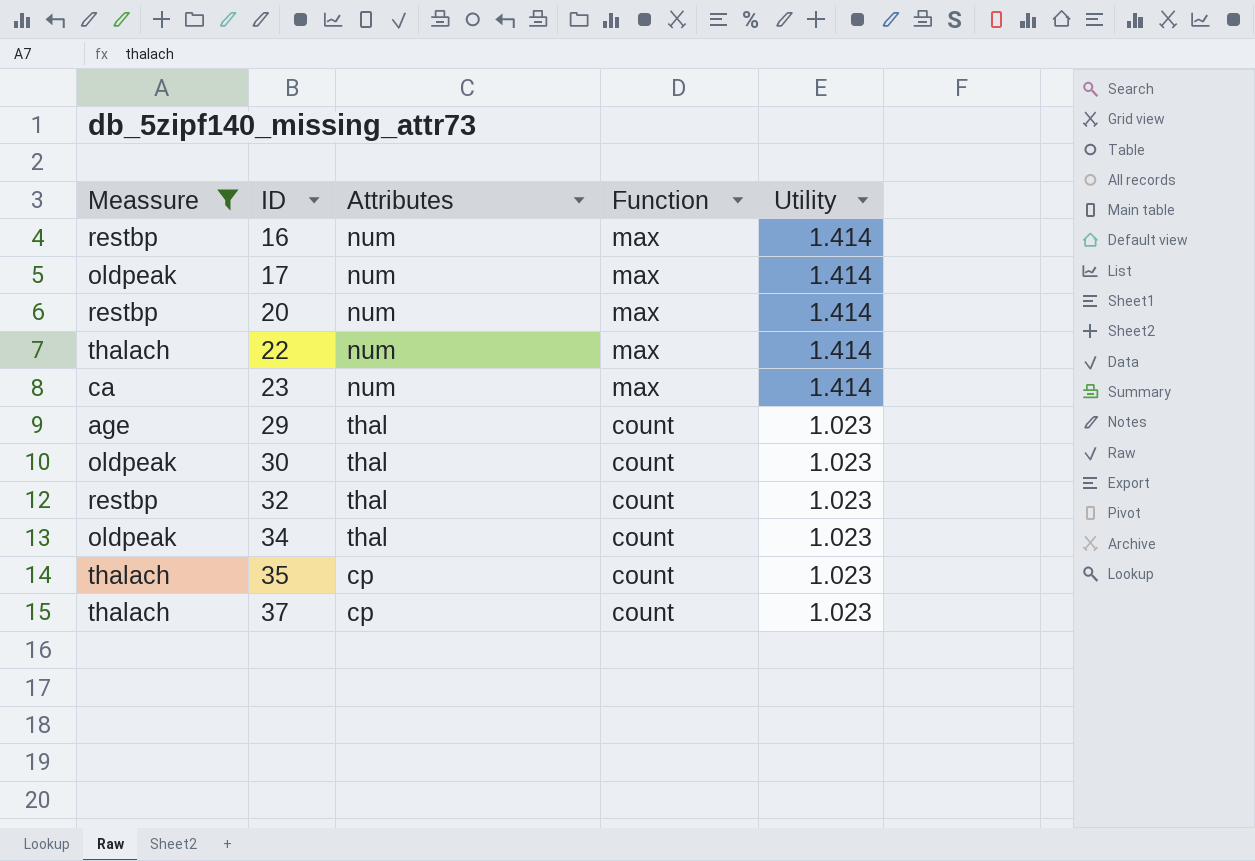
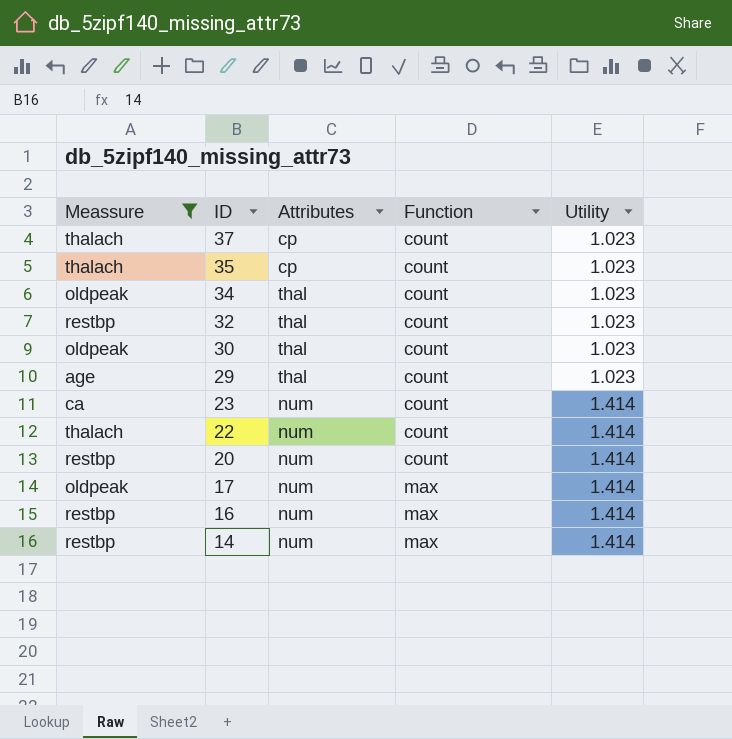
row order: ID ascending -> ID descending
23 | Function: max -> count
22 | Function: max -> count
20 | Function: max -> count
row 14: none -> restbp | num | max | 1.414

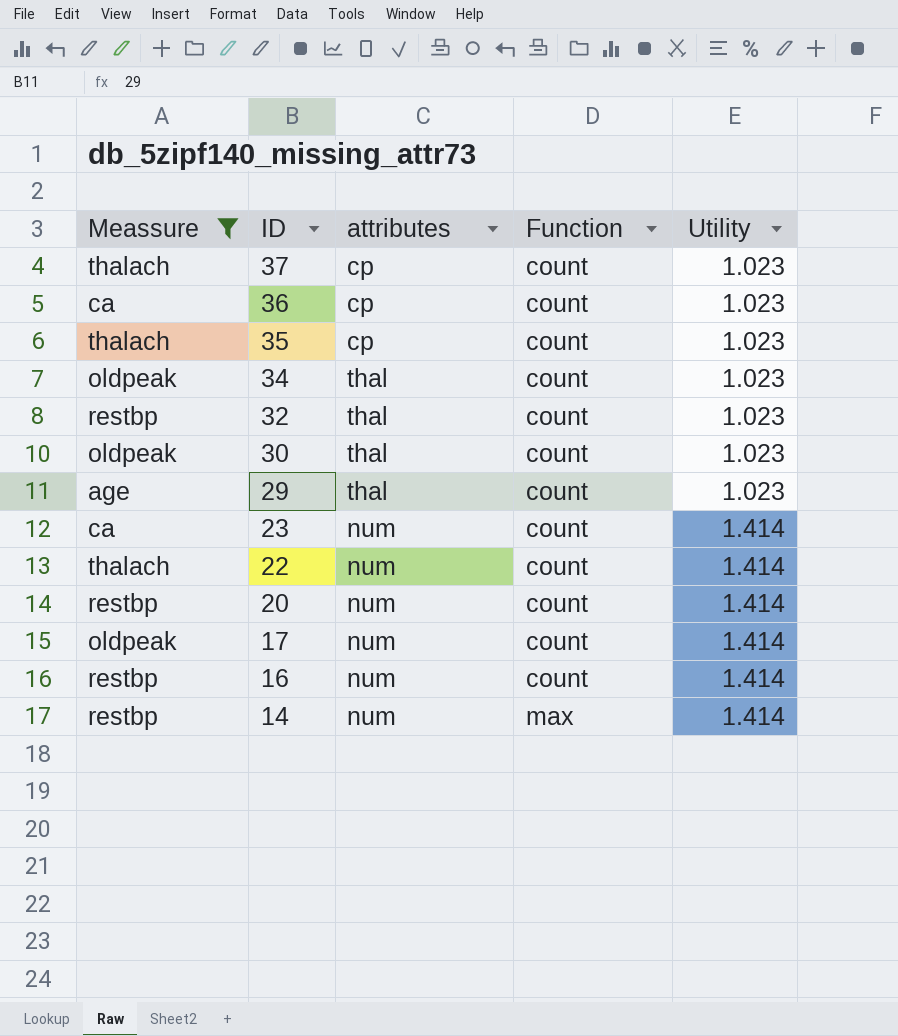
column name: Attributes -> attributes
row 36: none -> ca | cp | count | 1.023
17 | Function: max -> count
16 | Function: max -> count

